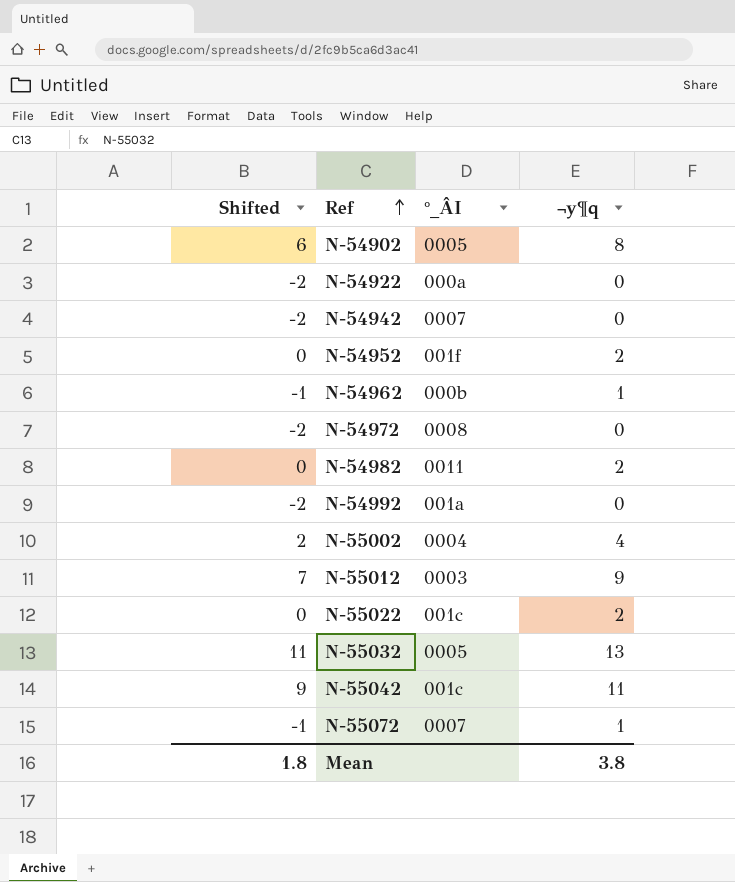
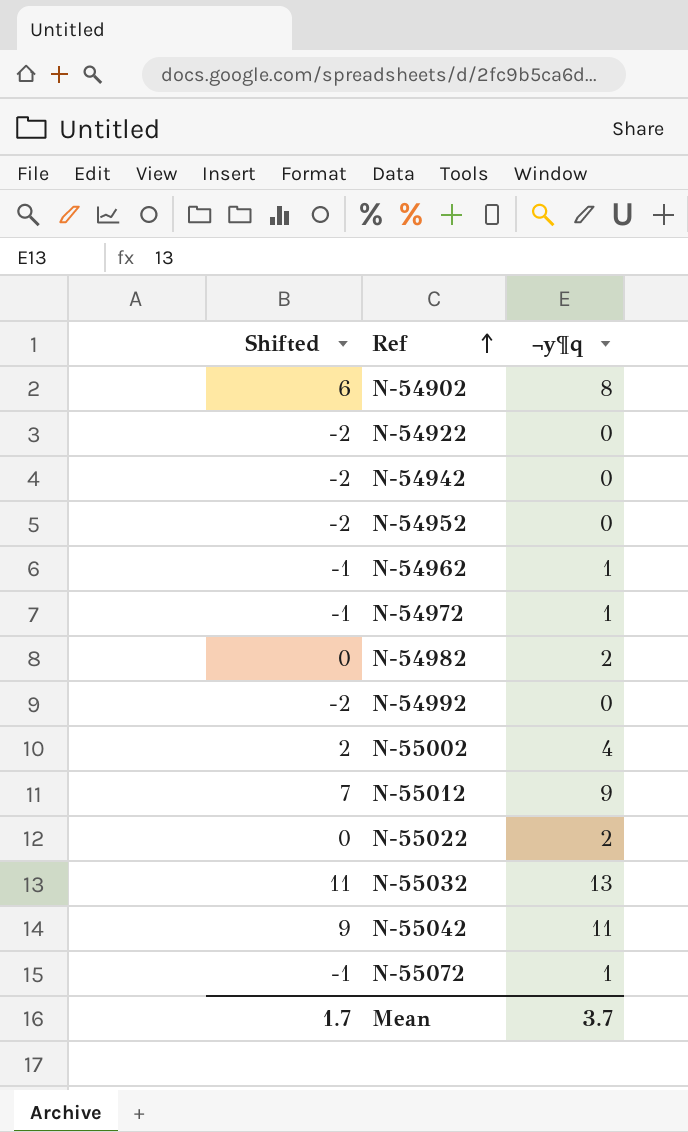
column °_ÂI | position: 3 -> none
N-54952 | Shifted: 0 -> -2
N-54952 | ¬y¶q: 2 -> 0
N-54972 | Shifted: -2 -> -1
N-54972 | ¬y¶q: 0 -> 1
Mean | Shifted: 1.8 -> 1.7
Mean | ¬y¶q: 3.8 -> 3.7

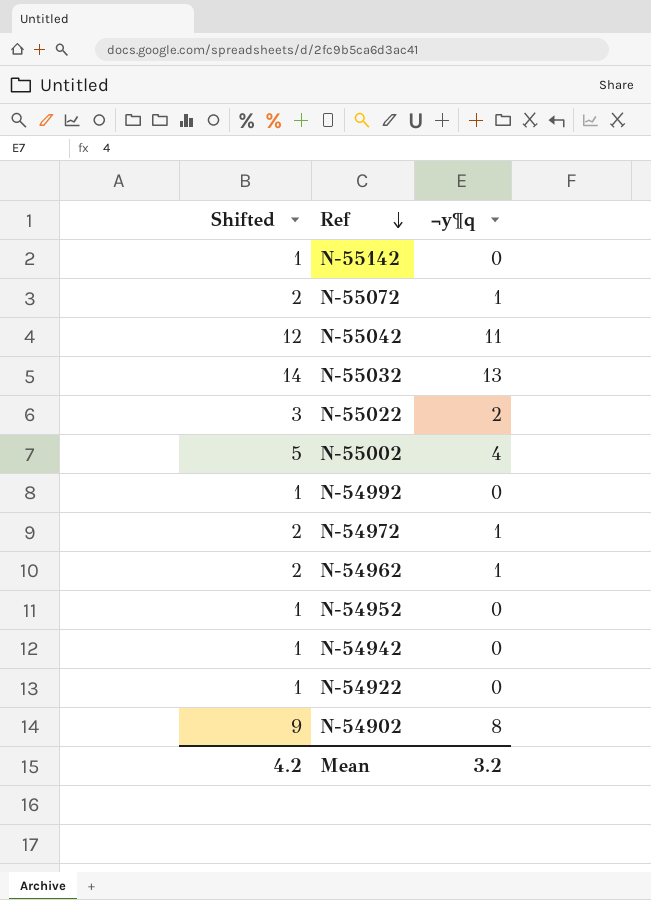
row order: Ref ascending -> Ref descending
column Shifted | formula: [¬y¶q] - 2 -> [¬y¶q] + 1
row N-54982: 0 | 2 -> none
row N-55012: 7 | 9 -> none
row N-55142: none -> 1 | 0
Mean | Shifted: 1.7 -> 4.2
Mean | ¬y¶q: 3.7 -> 3.2

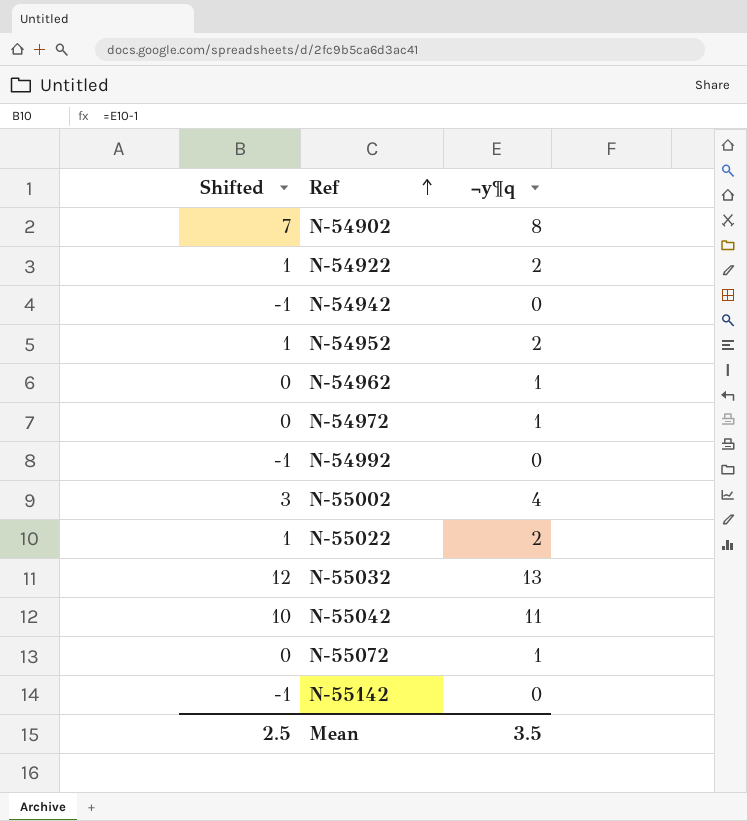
row order: Ref descending -> Ref ascending
column Shifted | formula: [¬y¶q] + 1 -> [¬y¶q] - 1
N-54922 | ¬y¶q: 0 -> 2
N-54952 | ¬y¶q: 0 -> 2
Mean | Shifted: 4.2 -> 2.5
Mean | ¬y¶q: 3.2 -> 3.5

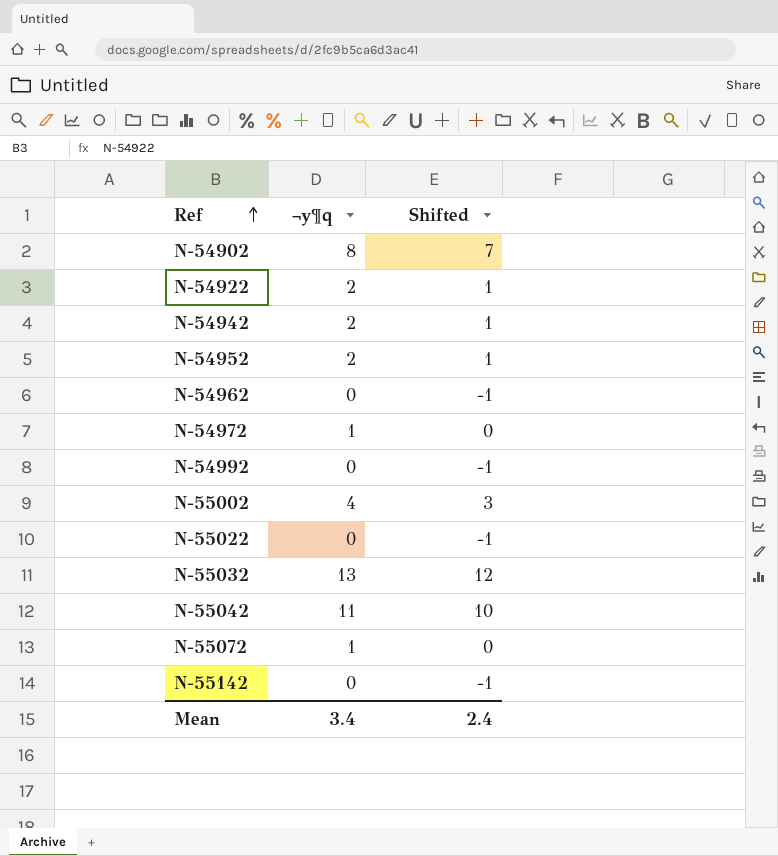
column Shifted | position: 1 -> 3
N-54942 | ¬y¶q: 0 -> 2
N-54942 | Shifted: -1 -> 1
N-54962 | ¬y¶q: 1 -> 0
N-54962 | Shifted: 0 -> -1
N-55022 | ¬y¶q: 2 -> 0
N-55022 | Shifted: 1 -> -1
Mean | ¬y¶q: 3.5 -> 3.4
Mean | Shifted: 2.5 -> 2.4

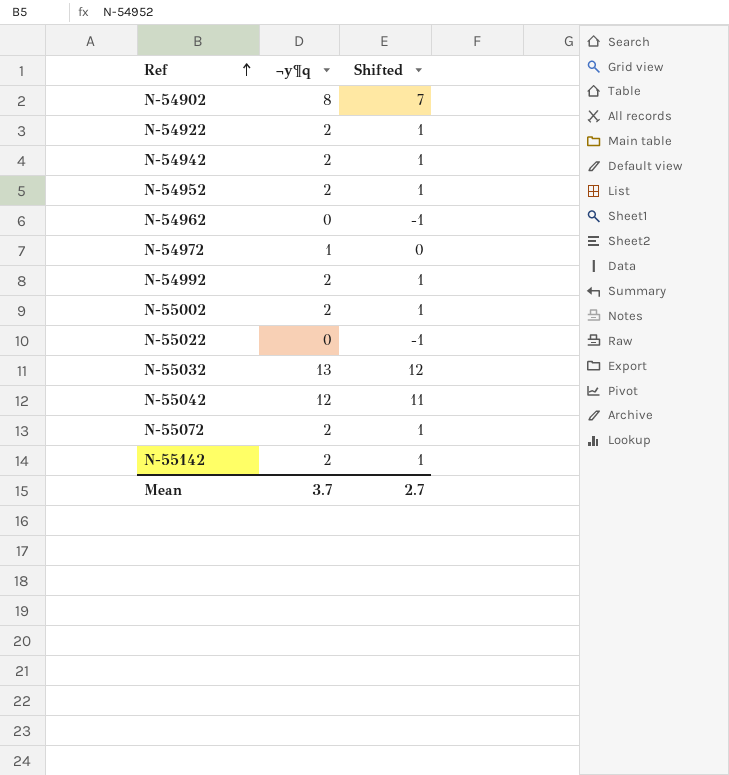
N-54992 | ¬y¶q: 0 -> 2
N-54992 | Shifted: -1 -> 1
N-55002 | ¬y¶q: 4 -> 2
N-55002 | Shifted: 3 -> 1
N-55042 | ¬y¶q: 11 -> 12
N-55042 | Shifted: 10 -> 11
N-55072 | ¬y¶q: 1 -> 2
N-55072 | Shifted: 0 -> 1
N-55142 | ¬y¶q: 0 -> 2
N-55142 | Shifted: -1 -> 1
Mean | ¬y¶q: 3.4 -> 3.7
Mean | Shifted: 2.4 -> 2.7

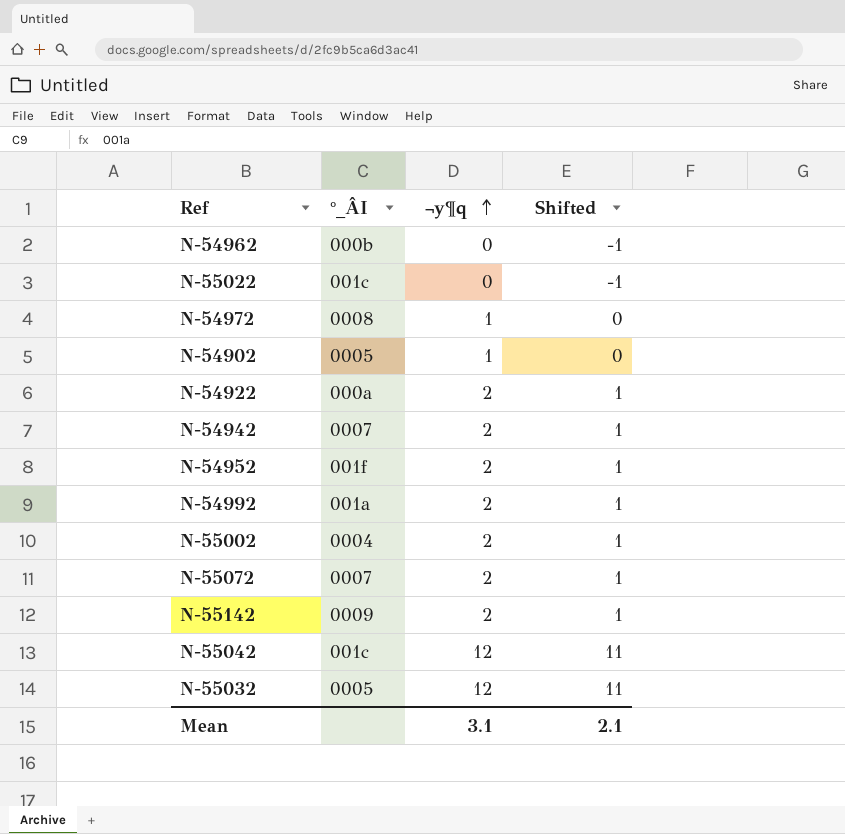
row order: Ref ascending -> ¬y¶q ascending
column °_ÂI | position: none -> 2
N-54902 | ¬y¶q: 8 -> 1
N-54902 | Shifted: 7 -> 0
N-55032 | ¬y¶q: 13 -> 12
N-55032 | Shifted: 12 -> 11
Mean | ¬y¶q: 3.7 -> 3.1
Mean | Shifted: 2.7 -> 2.1

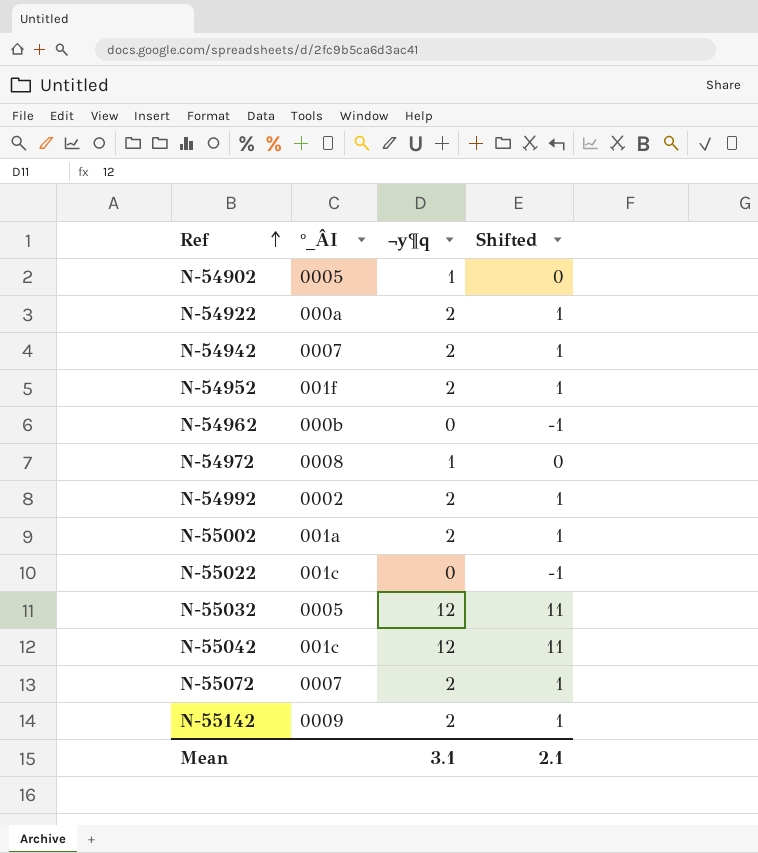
row order: ¬y¶q ascending -> Ref ascending
N-54992 | °_ÂI: 001a -> 0002
N-55002 | °_ÂI: 0004 -> 001a

